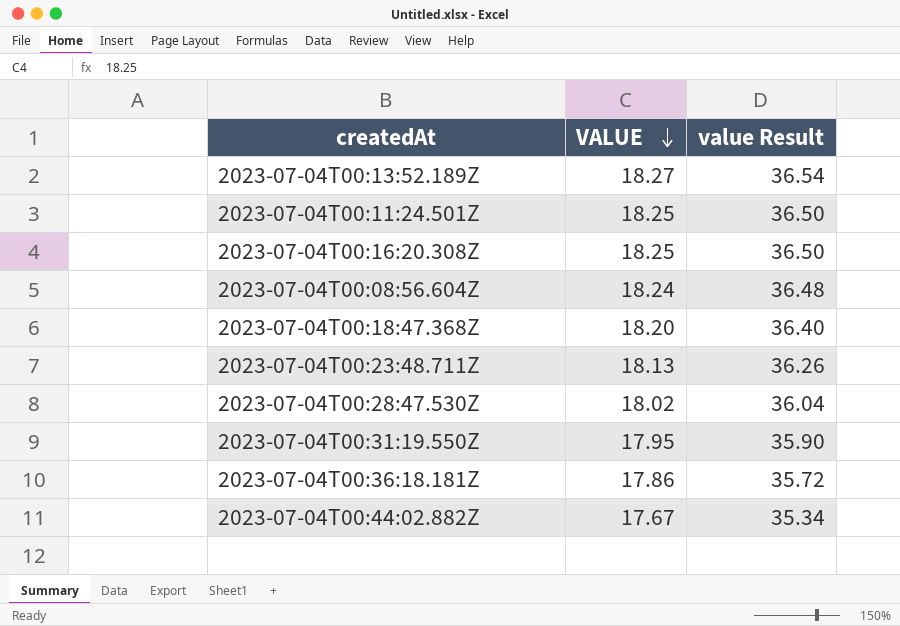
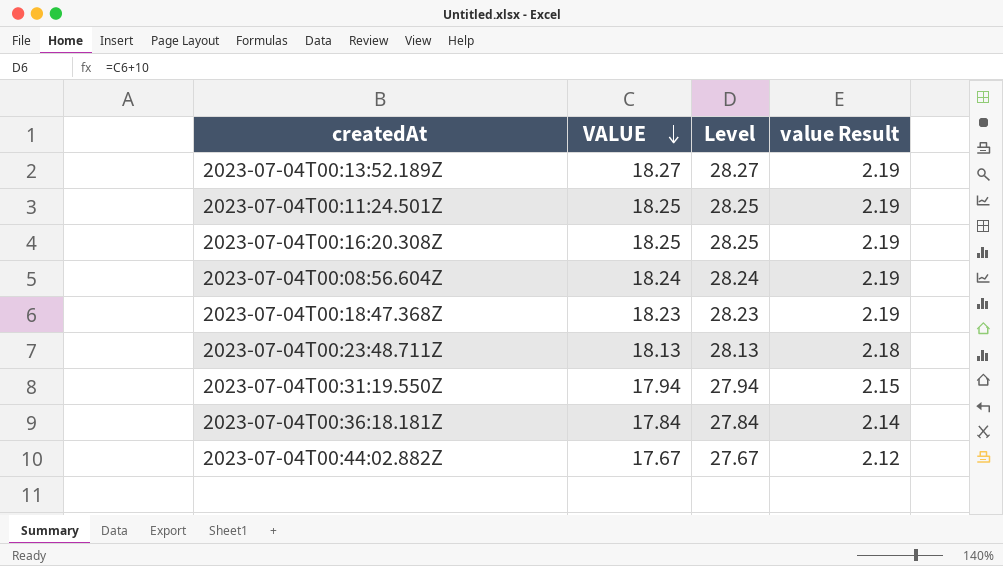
column Level | formula: none -> [VALUE] + 10
column value Result | formula: [VALUE] * 2 -> [VALUE] * 0.12
row 2023-07-04T00:28:47.530Z: 18.02 | 36.04 -> none
2023-07-04T00:18:47.368Z | VALUE: 18.20 -> 18.23
2023-07-04T00:31:19.550Z | VALUE: 17.95 -> 17.94
2023-07-04T00:36:18.181Z | VALUE: 17.86 -> 17.84

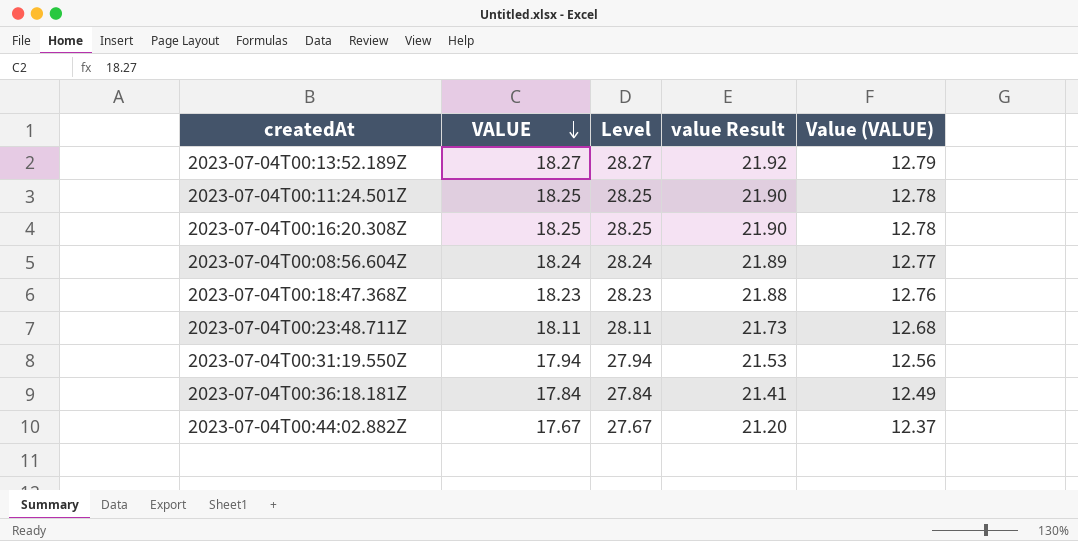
column value Result | formula: [VALUE] * 0.12 -> [VALUE] * 1.2
column Value (VALUE) | formula: none -> [VALUE] * 0.7
2023-07-04T00:23:48.711Z | VALUE: 18.13 -> 18.11
2023-07-04T00:23:48.711Z | Level: 28.13 -> 28.11

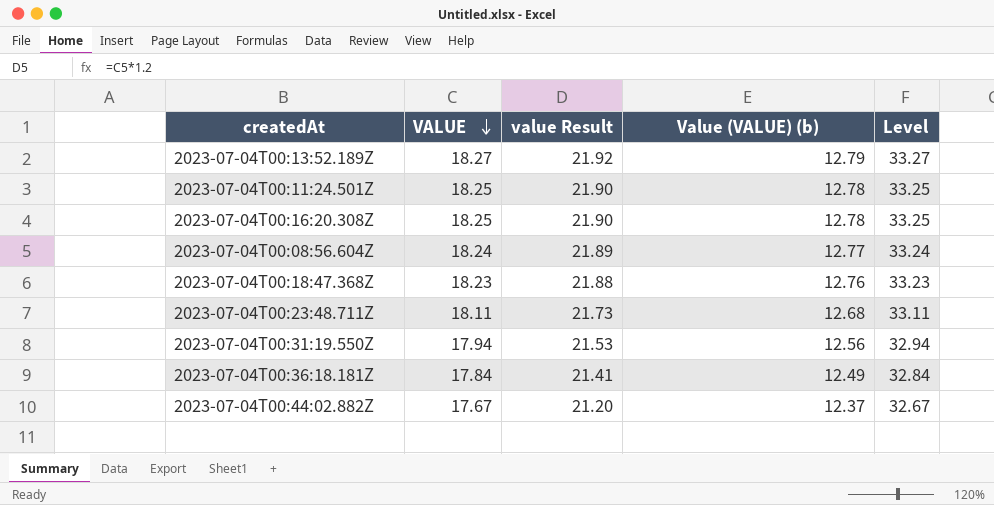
column name: Value (VALUE) -> Value (VALUE) (b)
column Level | formula: [VALUE] + 10 -> [VALUE] + 15
column Level | position: 3 -> 5

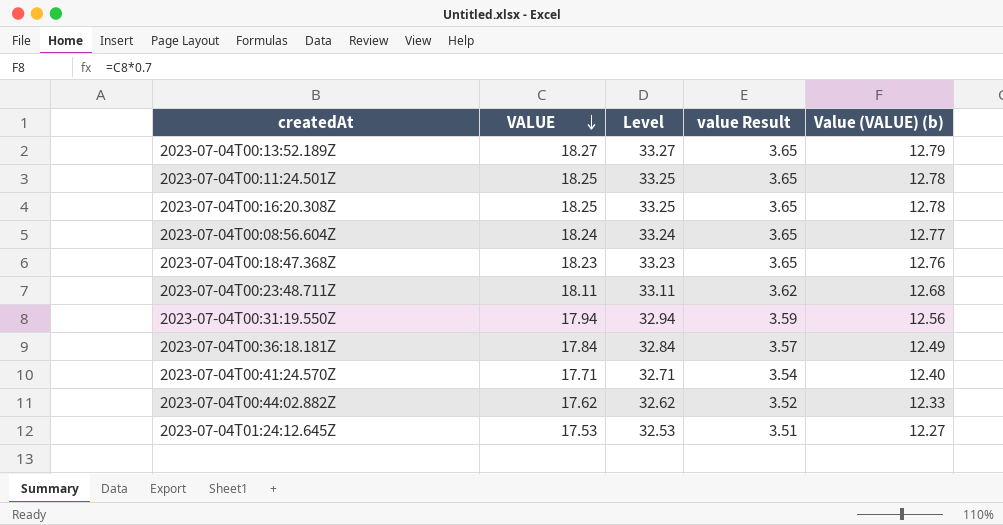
column Level | position: 5 -> 3
column value Result | formula: [VALUE] * 1.2 -> [VALUE] * 0.2
row 2023-07-04T00:41:24.570Z: none -> 17.71 | 32.71 | 3.54 | 12.40
2023-07-04T00:44:02.882Z | VALUE: 17.67 -> 17.62
2023-07-04T00:44:02.882Z | Level: 32.67 -> 32.62
2023-07-04T00:44:02.882Z | Value (VALUE) (b): 12.37 -> 12.33
row 2023-07-04T01:24:12.645Z: none -> 17.53 | 32.53 | 3.51 | 12.27

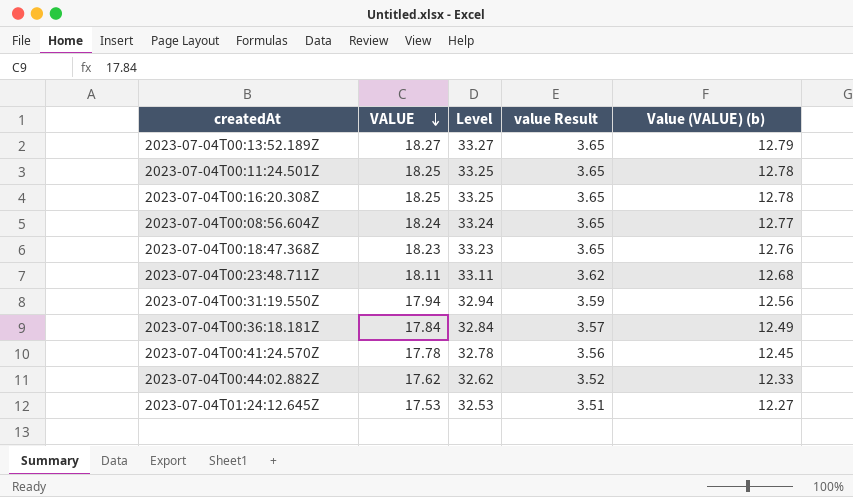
2023-07-04T00:41:24.570Z | VALUE: 17.71 -> 17.78
2023-07-04T00:41:24.570Z | Level: 32.71 -> 32.78
2023-07-04T00:41:24.570Z | value Result: 3.54 -> 3.56
2023-07-04T00:41:24.570Z | Value (VALUE) (b): 12.40 -> 12.45

